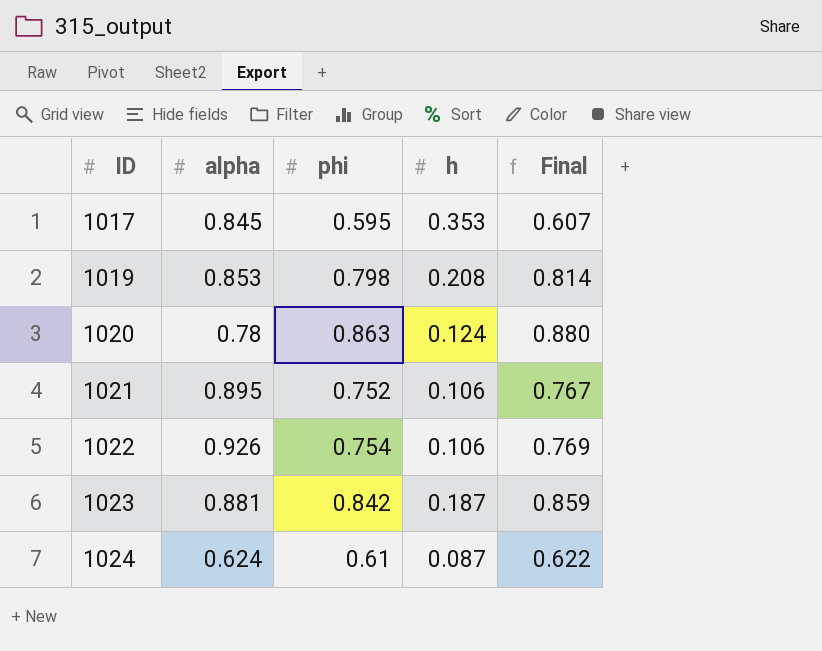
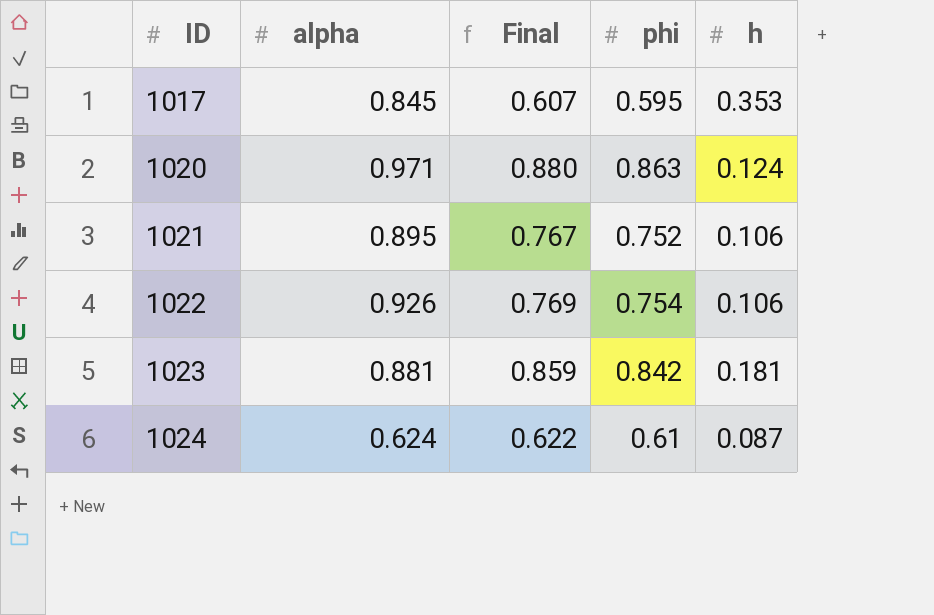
column Final | position: 5 -> 3
row 1019: 0.853 | 0.798 | 0.208 | 0.814 -> none
1020 | alpha: 0.78 -> 0.971
1023 | h: 0.187 -> 0.181

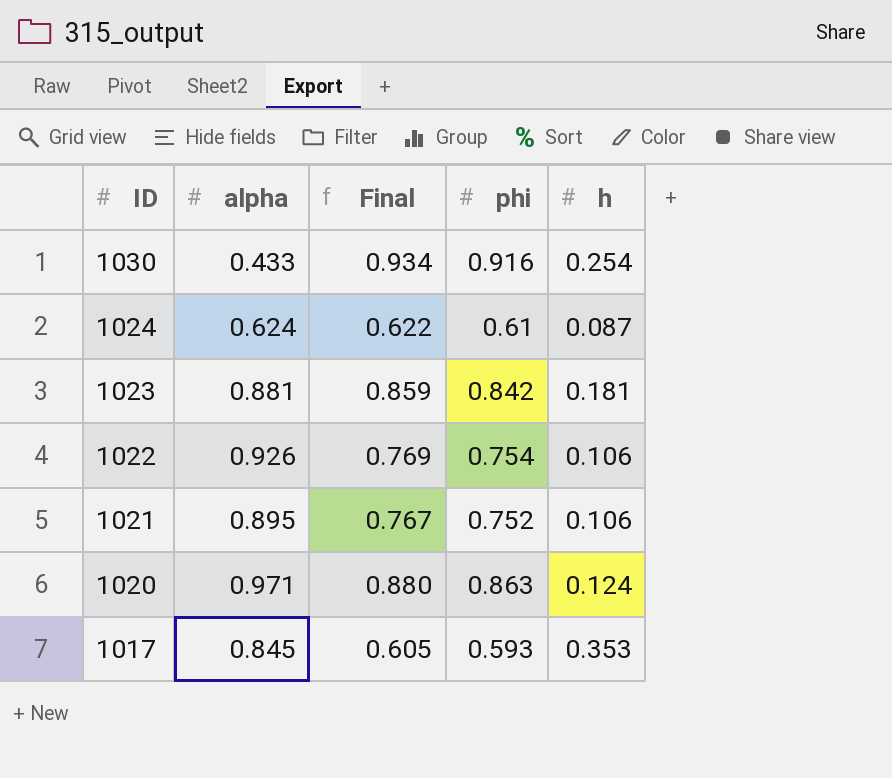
row order: ID ascending -> ID descending
row 1030: none -> 0.433 | 0.934 | 0.916 | 0.254
1017 | Final: 0.607 -> 0.605
1017 | phi: 0.595 -> 0.593

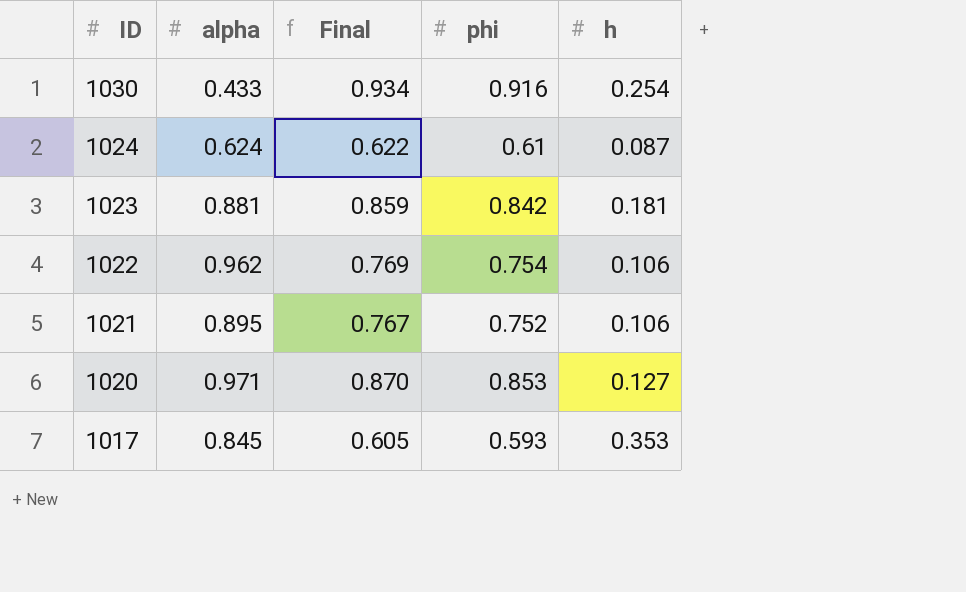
1022 | alpha: 0.926 -> 0.962
1020 | Final: 0.880 -> 0.870
1020 | phi: 0.863 -> 0.853
1020 | h: 0.124 -> 0.127

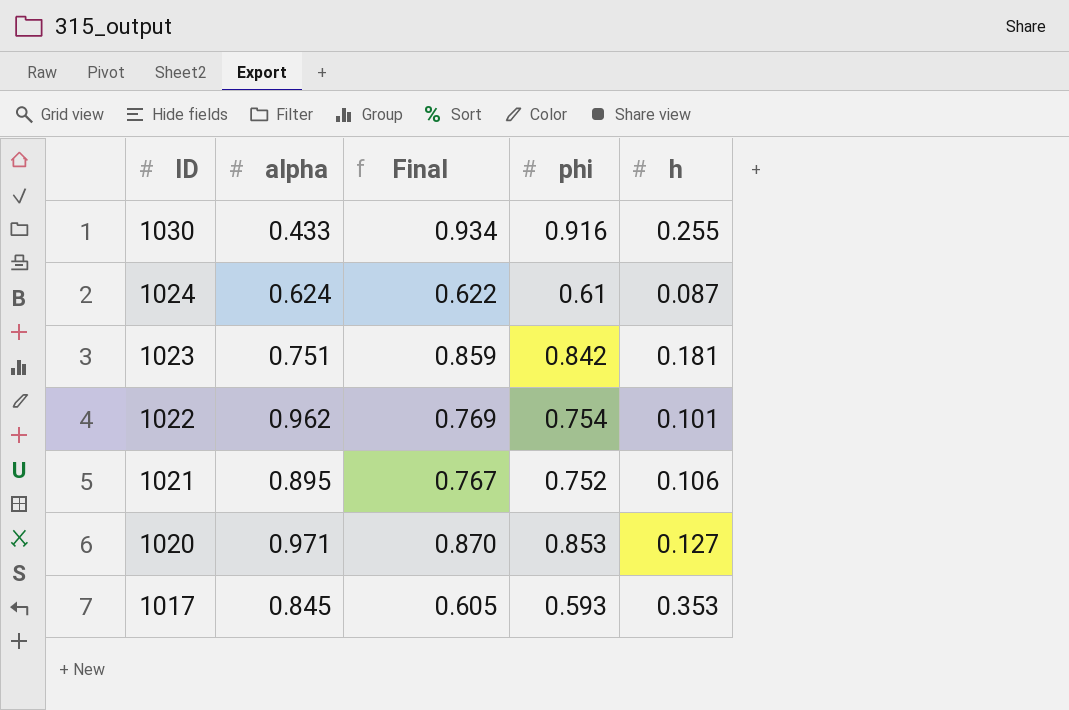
1030 | h: 0.254 -> 0.255
1023 | alpha: 0.881 -> 0.751
1022 | h: 0.106 -> 0.101

